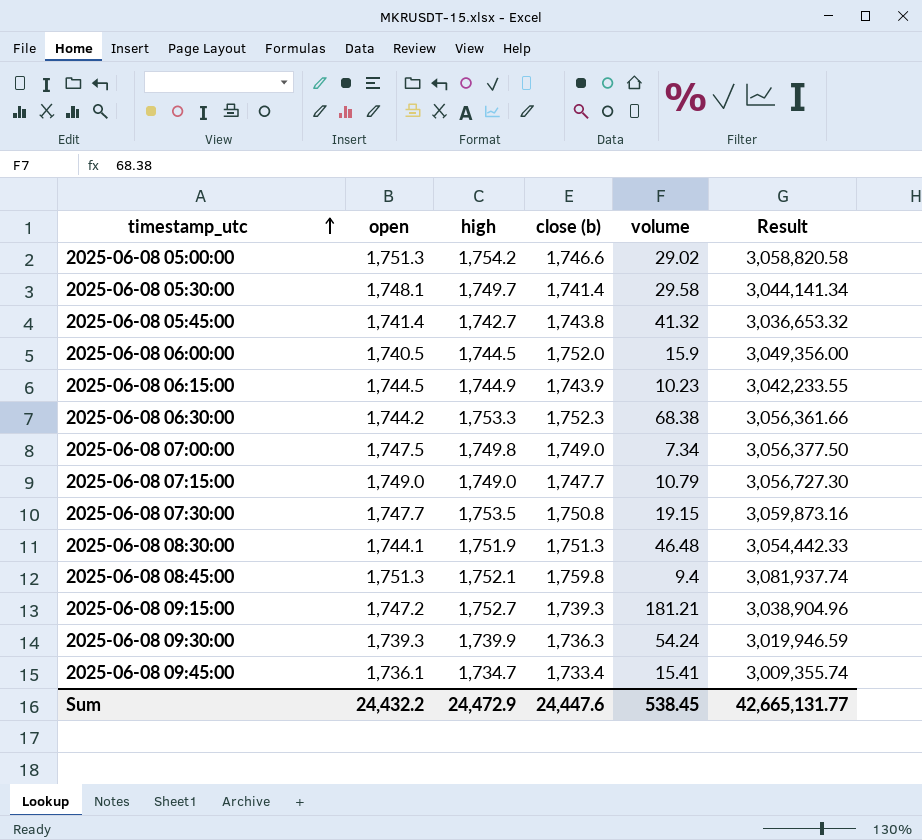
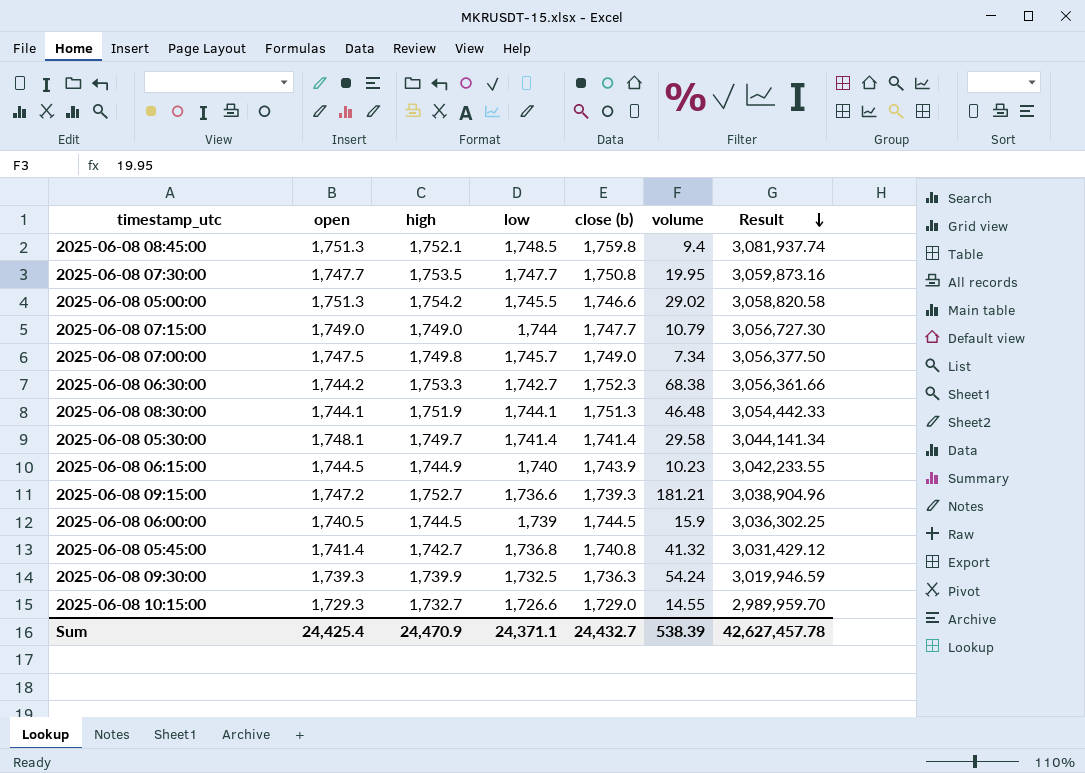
row order: timestamp_utc ascending -> Result descending
column low | position: none -> 4
row 2025-06-08 09:45:00: 1,736.1 | 1,734.7 | 1,733.4 | 15.41 | 3,009,355.74 -> none
2025-06-08 07:30:00 | volume: 19.15 -> 19.95
2025-06-08 06:00:00 | close (b): 1,752.0 -> 1,744.5
2025-06-08 06:00:00 | Result: 3,049,356.00 -> 3,036,302.25
2025-06-08 05:45:00 | close (b): 1,743.8 -> 1,740.8
2025-06-08 05:45:00 | Result: 3,036,653.32 -> 3,031,429.12
row 2025-06-08 10:15:00: none -> 1,729.3 | 1,732.7 | 1,726.6 | 1,729.0 | 14.55 | 2,989,959.70
Sum | open: 24,432.2 -> 24,425.4
Sum | high: 24,472.9 -> 24,470.9
Sum | close (b): 24,447.6 -> 24,432.7
Sum | volume: 538.45 -> 538.39
Sum | Result: 42,665,131.77 -> 42,627,457.78

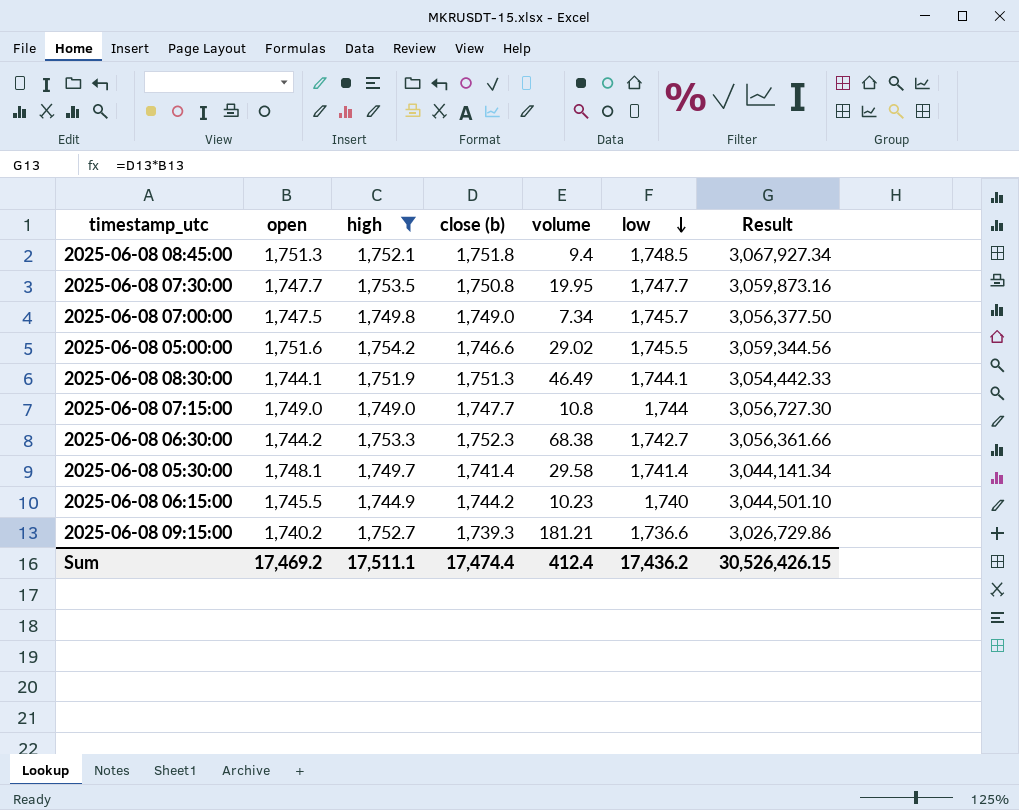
filter: none -> high >= 1,744.9
row order: Result descending -> low descending
column low | position: 4 -> 6
2025-06-08 08:45:00 | close (b): 1,759.8 -> 1,751.8
2025-06-08 08:45:00 | Result: 3,081,937.74 -> 3,067,927.34
2025-06-08 05:00:00 | open: 1,751.3 -> 1,751.6
2025-06-08 05:00:00 | Result: 3,058,820.58 -> 3,059,344.56
2025-06-08 08:30:00 | volume: 46.48 -> 46.49
2025-06-08 07:15:00 | volume: 10.79 -> 10.8
2025-06-08 06:15:00 | open: 1,744.5 -> 1,745.5
2025-06-08 06:15:00 | close (b): 1,743.9 -> 1,744.2
2025-06-08 06:15:00 | Result: 3,042,233.55 -> 3,044,501.10
2025-06-08 09:15:00 | open: 1,747.2 -> 1,740.2
2025-06-08 09:15:00 | Result: 3,038,904.96 -> 3,026,729.86
Sum | open: 24,425.4 -> 17,469.2
Sum | high: 24,470.9 -> 17,511.1
Sum | close (b): 24,432.7 -> 17,474.4
Sum | volume: 538.39 -> 412.4
Sum | low: 24,371.1 -> 17,436.2
Sum | Result: 42,627,457.78 -> 30,526,426.15

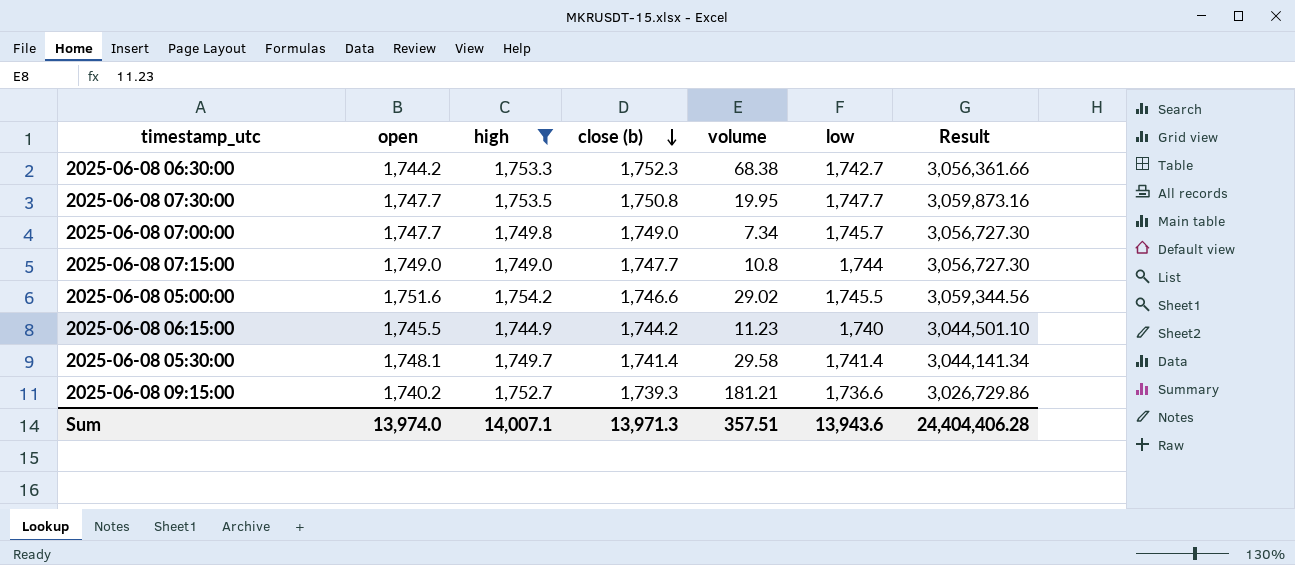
row order: low descending -> close (b) descending
row 2025-06-08 08:45:00: 1,751.3 | 1,752.1 | 1,751.8 | 9.4 | 1,748.5 | 3,067,927.34 -> none
row 2025-06-08 08:30:00: 1,744.1 | 1,751.9 | 1,751.3 | 46.49 | 1,744.1 | 3,054,442.33 -> none
2025-06-08 07:00:00 | open: 1,747.5 -> 1,747.7
2025-06-08 07:00:00 | Result: 3,056,377.50 -> 3,056,727.30
2025-06-08 06:15:00 | volume: 10.23 -> 11.23
Sum | open: 17,469.2 -> 13,974.0
Sum | high: 17,511.1 -> 14,007.1
Sum | close (b): 17,474.4 -> 13,971.3
Sum | volume: 412.4 -> 357.51
Sum | low: 17,436.2 -> 13,943.6
Sum | Result: 30,526,426.15 -> 24,404,406.28

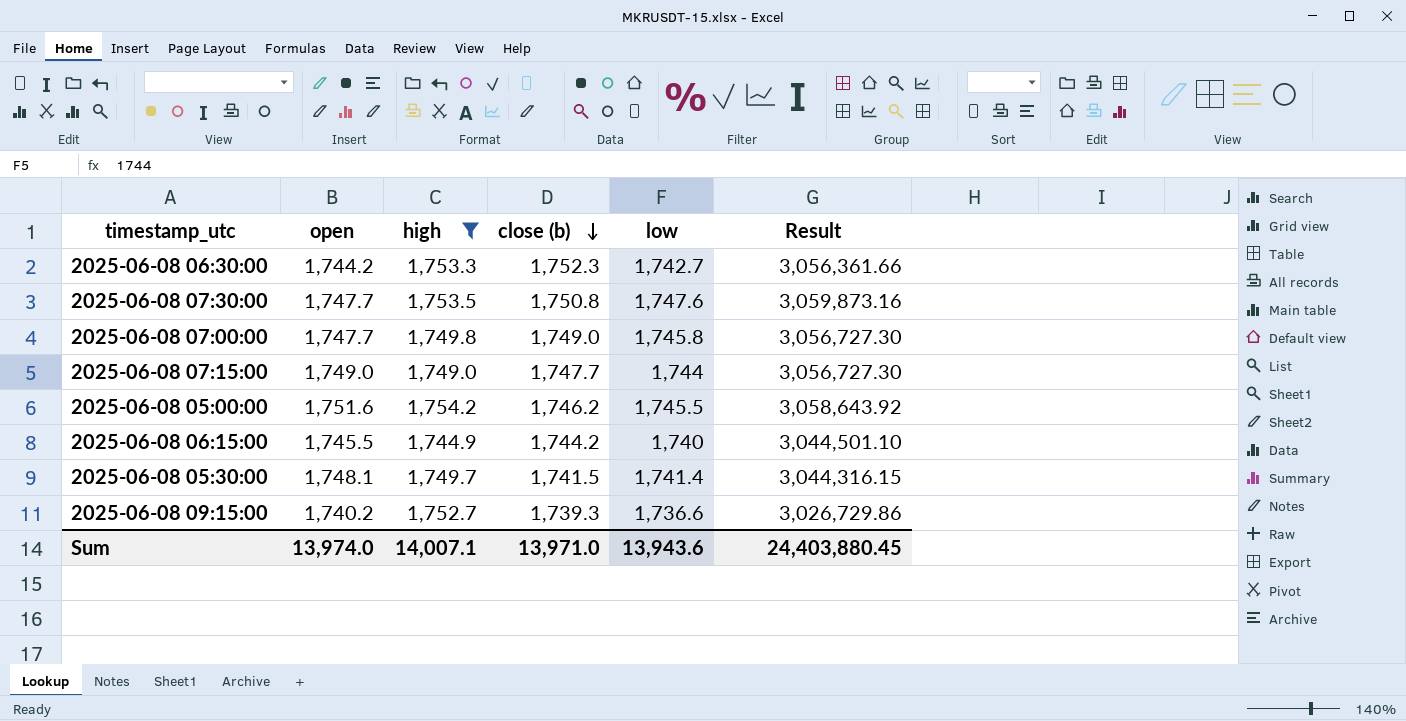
column volume | position: 5 -> none
2025-06-08 07:30:00 | low: 1,747.7 -> 1,747.6
2025-06-08 07:00:00 | low: 1,745.7 -> 1,745.8
2025-06-08 05:00:00 | close (b): 1,746.6 -> 1,746.2
2025-06-08 05:00:00 | Result: 3,059,344.56 -> 3,058,643.92
2025-06-08 05:30:00 | close (b): 1,741.4 -> 1,741.5
2025-06-08 05:30:00 | Result: 3,044,141.34 -> 3,044,316.15
Sum | close (b): 13,971.3 -> 13,971.0
Sum | Result: 24,404,406.28 -> 24,403,880.45

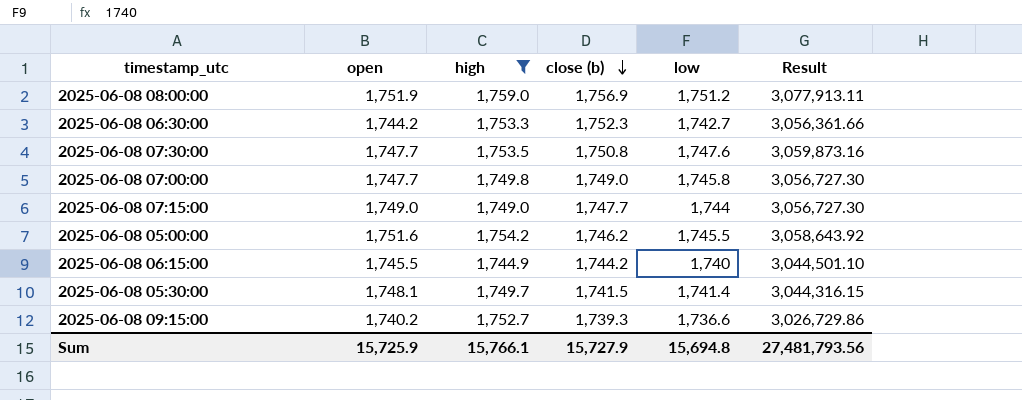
row 2025-06-08 08:00:00: none -> 1,751.9 | 1,759.0 | 1,756.9 | 1,751.2 | 3,077,913.11
Sum | open: 13,974.0 -> 15,725.9
Sum | high: 14,007.1 -> 15,766.1
Sum | close (b): 13,971.0 -> 15,727.9
Sum | low: 13,943.6 -> 15,694.8
Sum | Result: 24,403,880.45 -> 27,481,793.56

